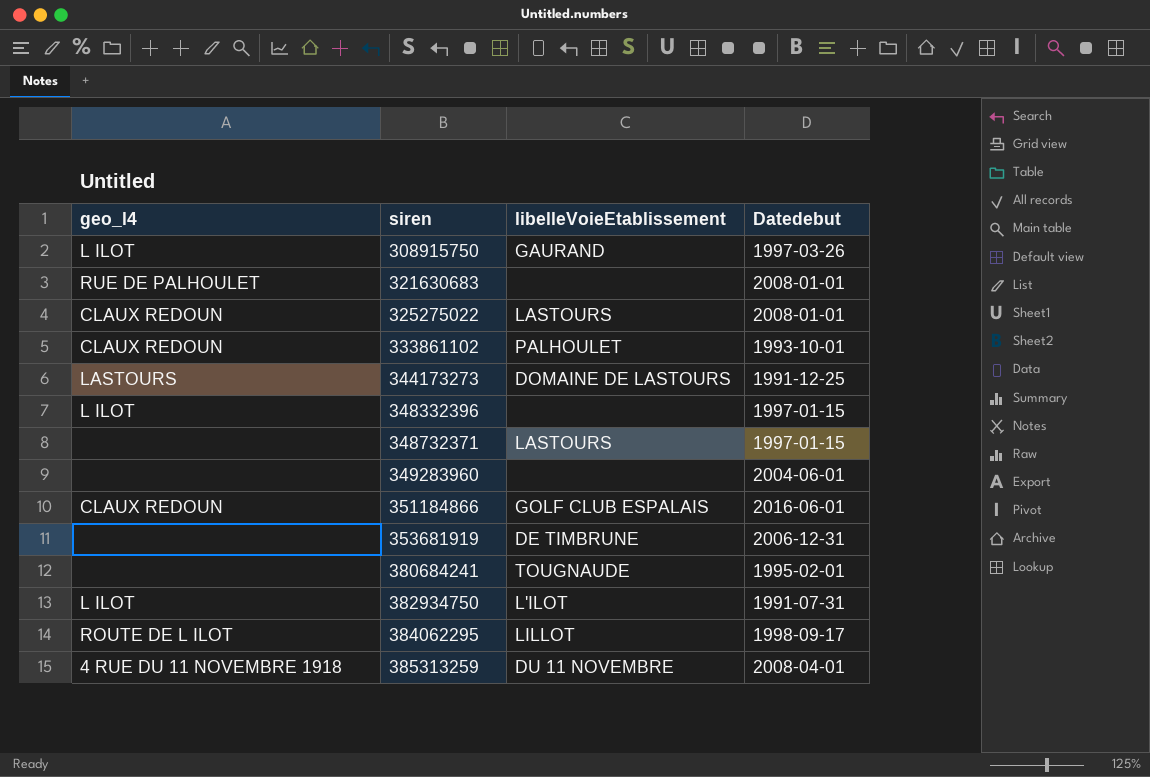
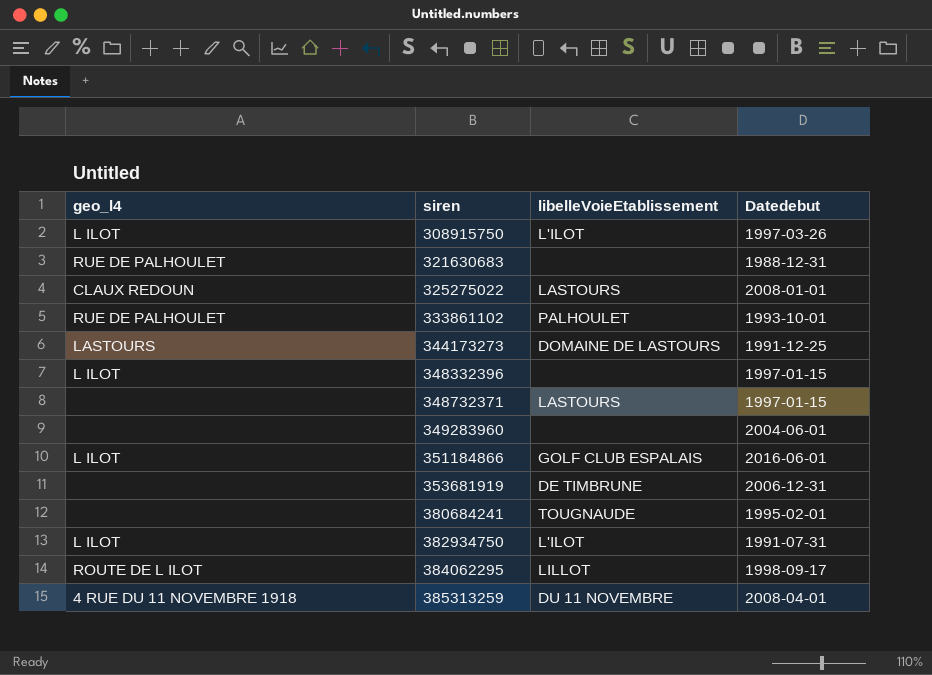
308915750 | libelleVoieEtablissement: GAURAND -> L'ILOT
321630683 | Datedebut: 2008-01-01 -> 1988-12-31
333861102 | geo_l4: CLAUX REDOUN -> RUE DE PALHOULET
351184866 | geo_l4: CLAUX REDOUN -> L ILOT

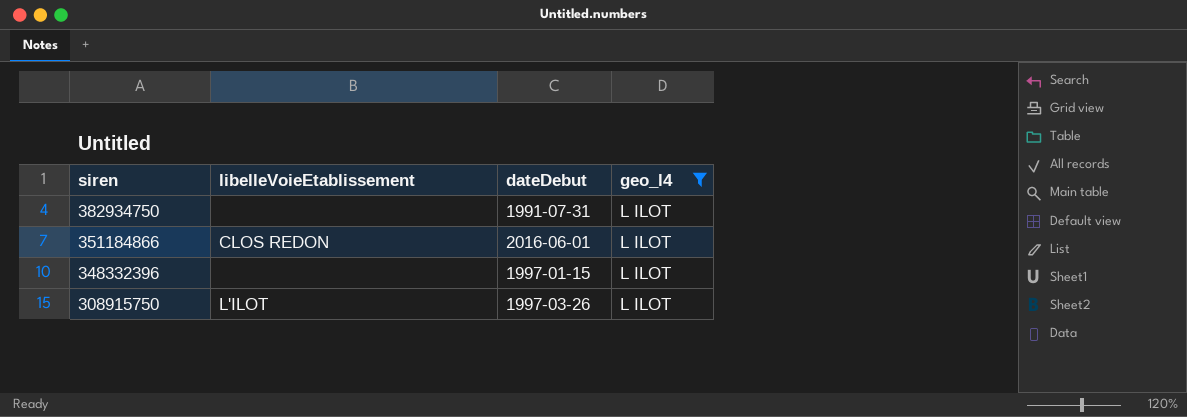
filter: none -> geo_l4 = L ILOT
row order: siren ascending -> siren descending
column name: Datedebut -> dateDebut
column geo_l4 | position: 1 -> 4
382934750 | libelleVoieEtablissement: L'ILOT -> none
351184866 | libelleVoieEtablissement: GOLF CLUB ESPALAIS -> CLOS REDON

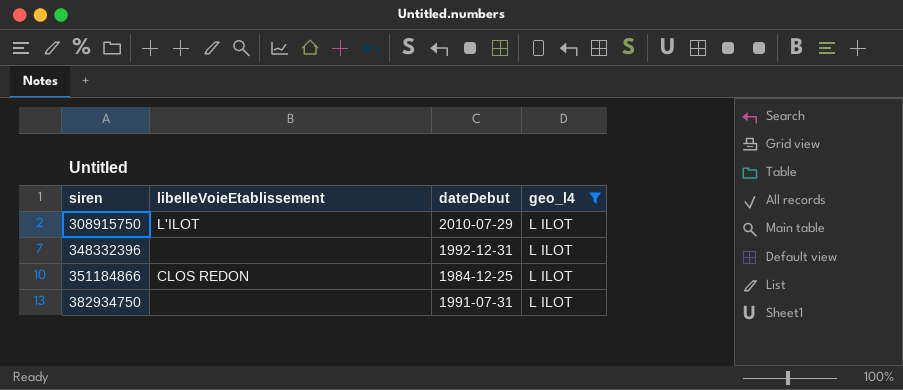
row order: siren descending -> siren ascending
308915750 | dateDebut: 1997-03-26 -> 2010-07-29
348332396 | dateDebut: 1997-01-15 -> 1992-12-31
351184866 | dateDebut: 2016-06-01 -> 1984-12-25

